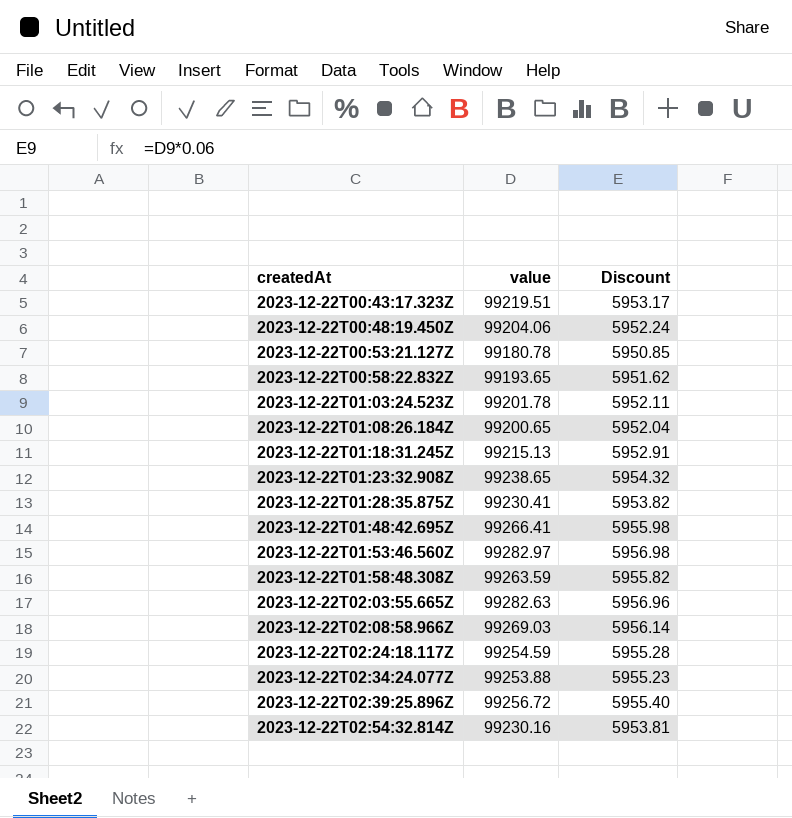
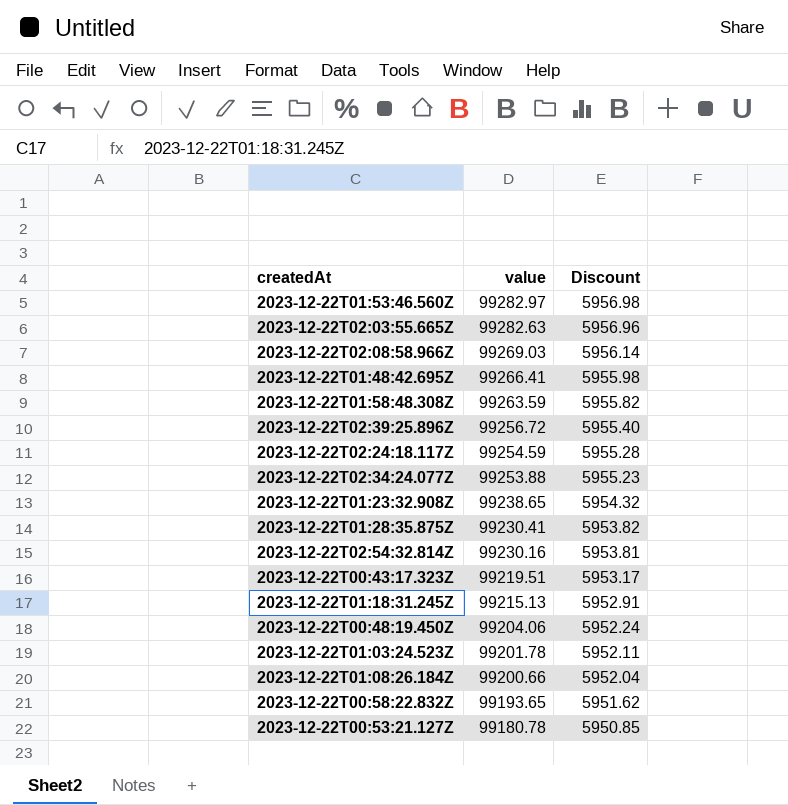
row order: createdAt ascending -> value descending
2023-12-22T01:08:26.184Z | value: 99200.65 -> 99200.66

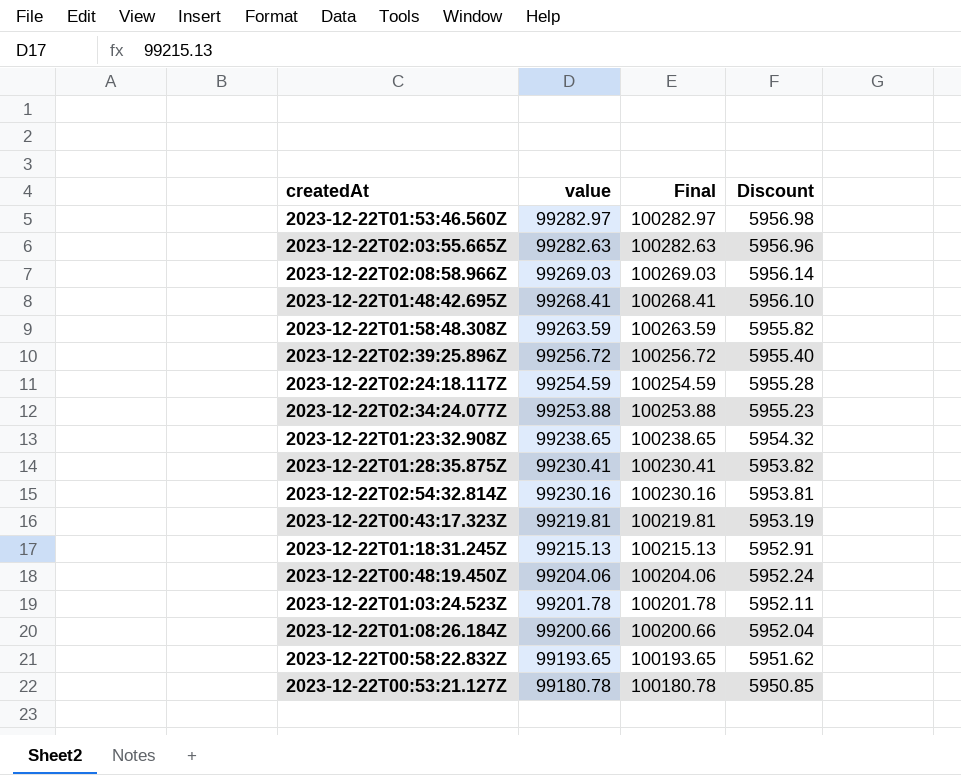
column Final | formula: none -> [value] + 1000
2023-12-22T01:48:42.695Z | value: 99266.41 -> 99268.41
2023-12-22T01:48:42.695Z | Discount: 5955.98 -> 5956.10
2023-12-22T00:43:17.323Z | value: 99219.51 -> 99219.81
2023-12-22T00:43:17.323Z | Discount: 5953.17 -> 5953.19

